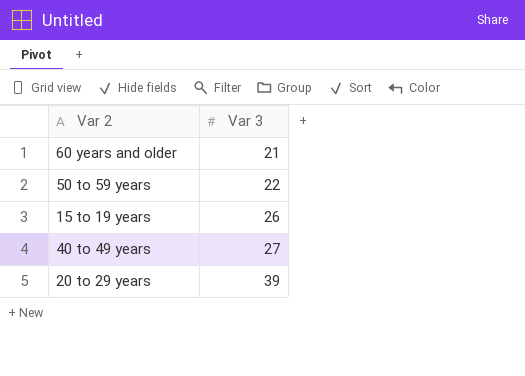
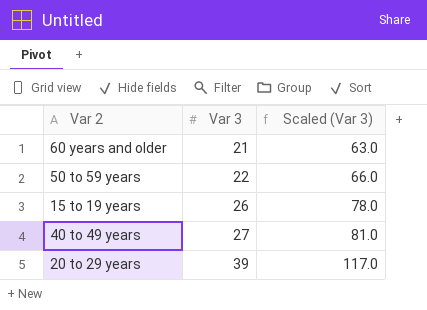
column Scaled (Var 3) | formula: none -> [Var 3] * 3

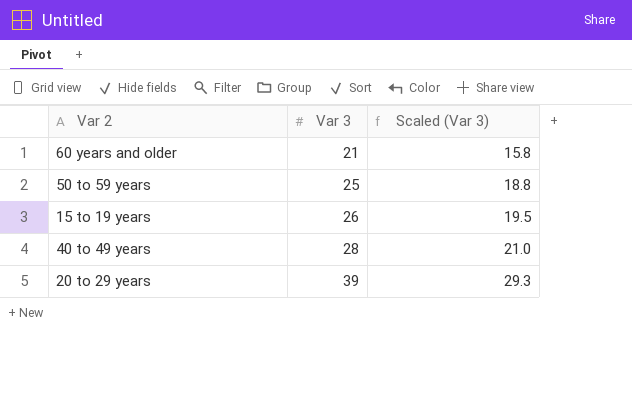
column Scaled (Var 3) | formula: [Var 3] * 3 -> [Var 3] * 0.75
50 to 59 years | Var 3: 22 -> 25
40 to 49 years | Var 3: 27 -> 28

